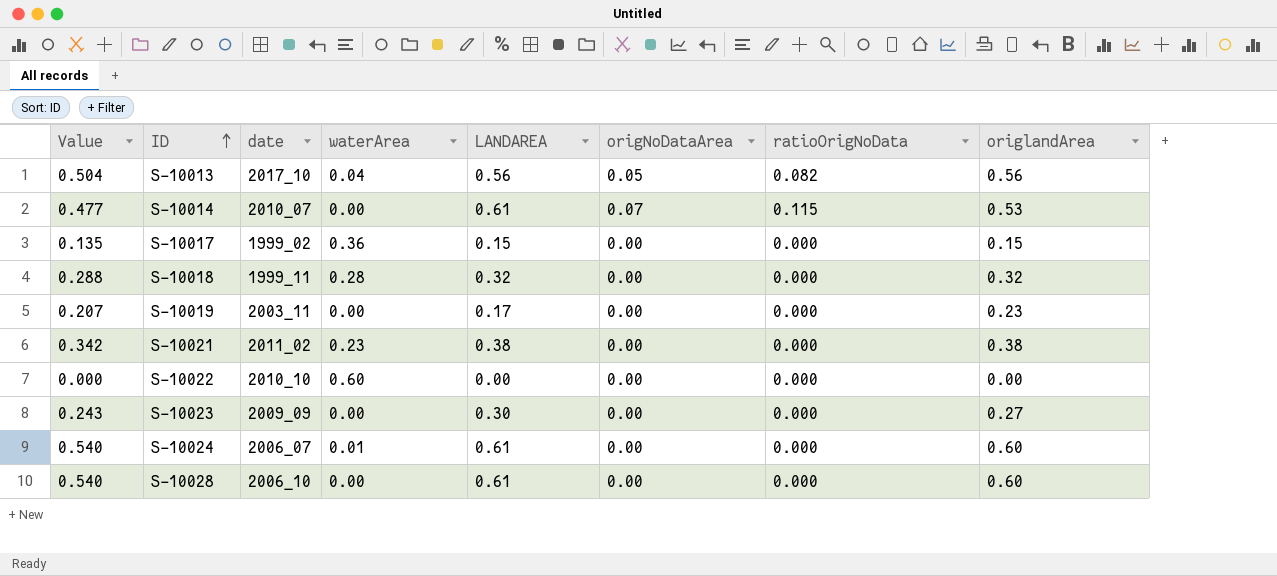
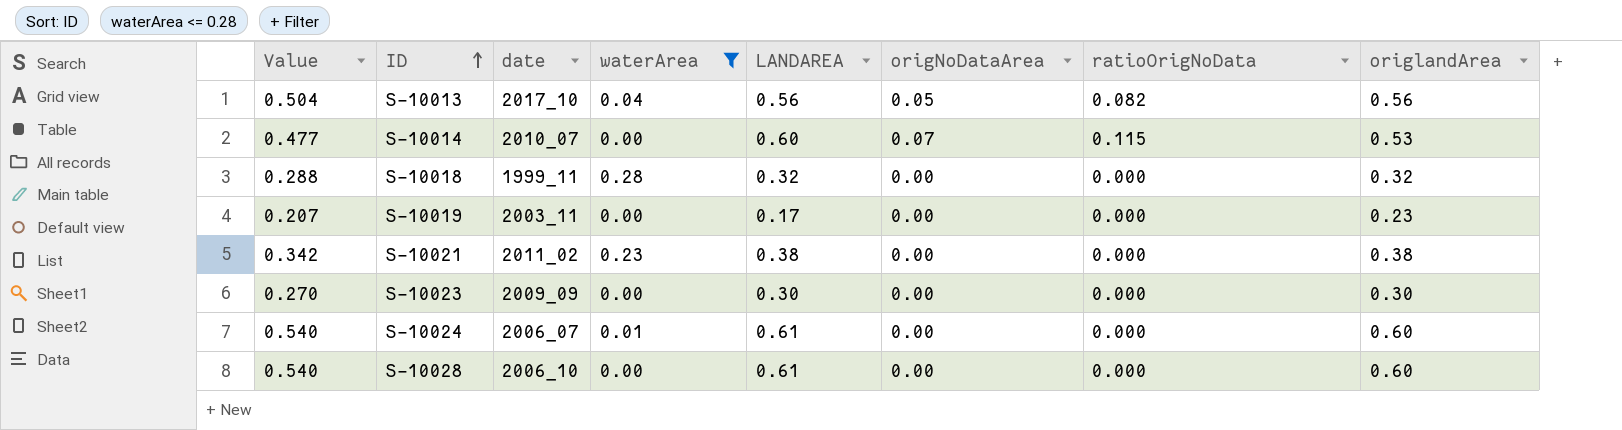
filter: none -> waterArea <= 0.28
S-10014 | LANDAREA: 0.61 -> 0.60
S-10023 | Value: 0.243 -> 0.270
S-10023 | origlandArea: 0.27 -> 0.30

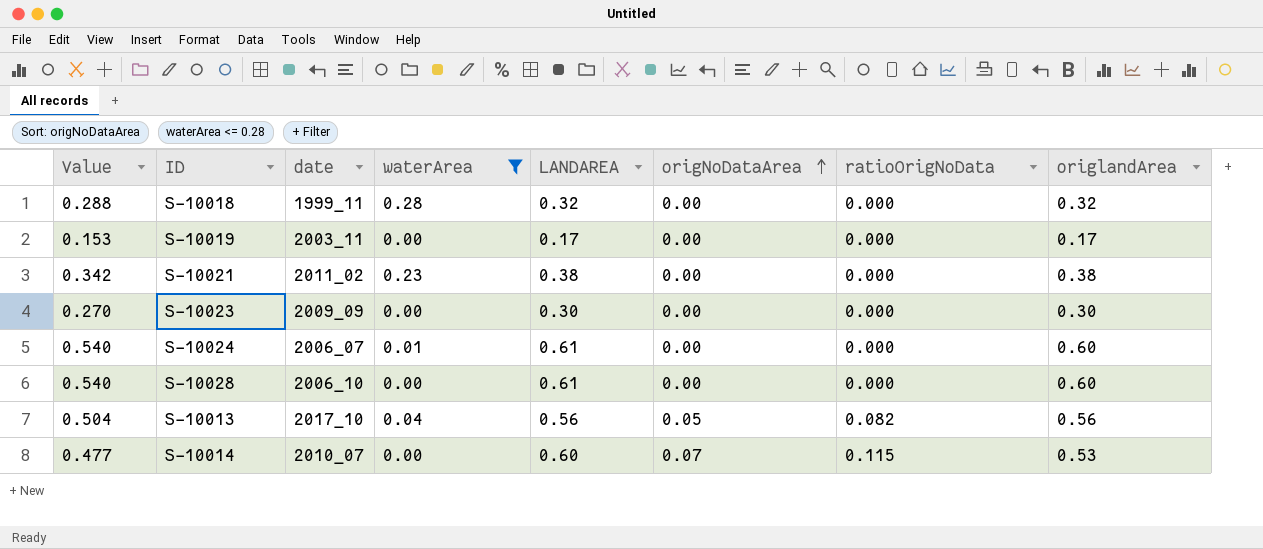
row order: ID ascending -> origNoDataArea ascending
S-10019 | Value: 0.207 -> 0.153
S-10019 | origlandArea: 0.23 -> 0.17

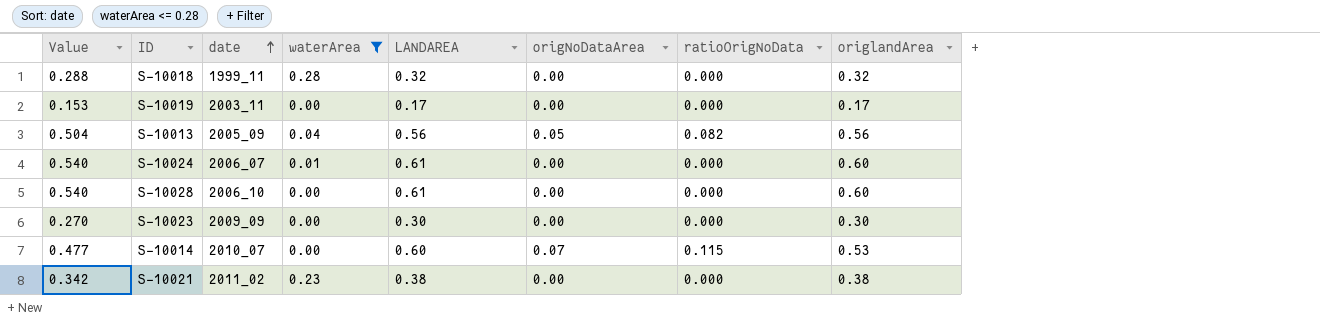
row order: origNoDataArea ascending -> date ascending
S-10013 | date: 2017_10 -> 2005_09

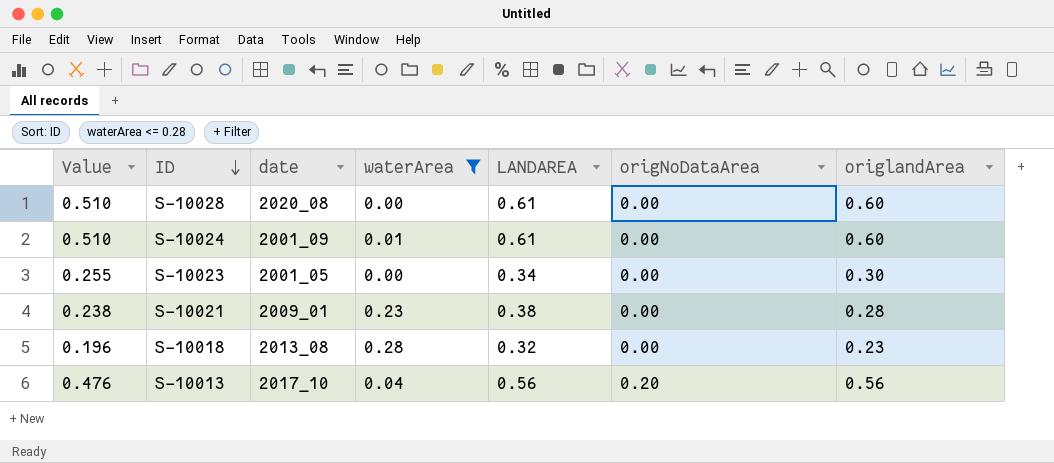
row order: date ascending -> ID descending
column ratioOrigNoData | position: 7 -> none
column Value | formula: [origlandArea] * 0.9 -> [origlandArea] * 0.85
row S-10019: 0.153 | 2003_11 | 0.00 | 0.17 | 0.00 | 0.000 | 0.17 -> none
row S-10014: 0.477 | 2010_07 | 0.00 | 0.60 | 0.07 | 0.115 | 0.53 -> none
S-10028 | date: 2006_10 -> 2020_08
S-10024 | date: 2006_07 -> 2001_09
S-10023 | date: 2009_09 -> 2001_05
S-10023 | LANDAREA: 0.30 -> 0.34
S-10021 | date: 2011_02 -> 2009_01
S-10021 | origlandArea: 0.38 -> 0.28
S-10018 | date: 1999_11 -> 2013_08
S-10018 | origlandArea: 0.32 -> 0.23
S-10013 | date: 2005_09 -> 2017_10
S-10013 | origNoDataArea: 0.05 -> 0.20

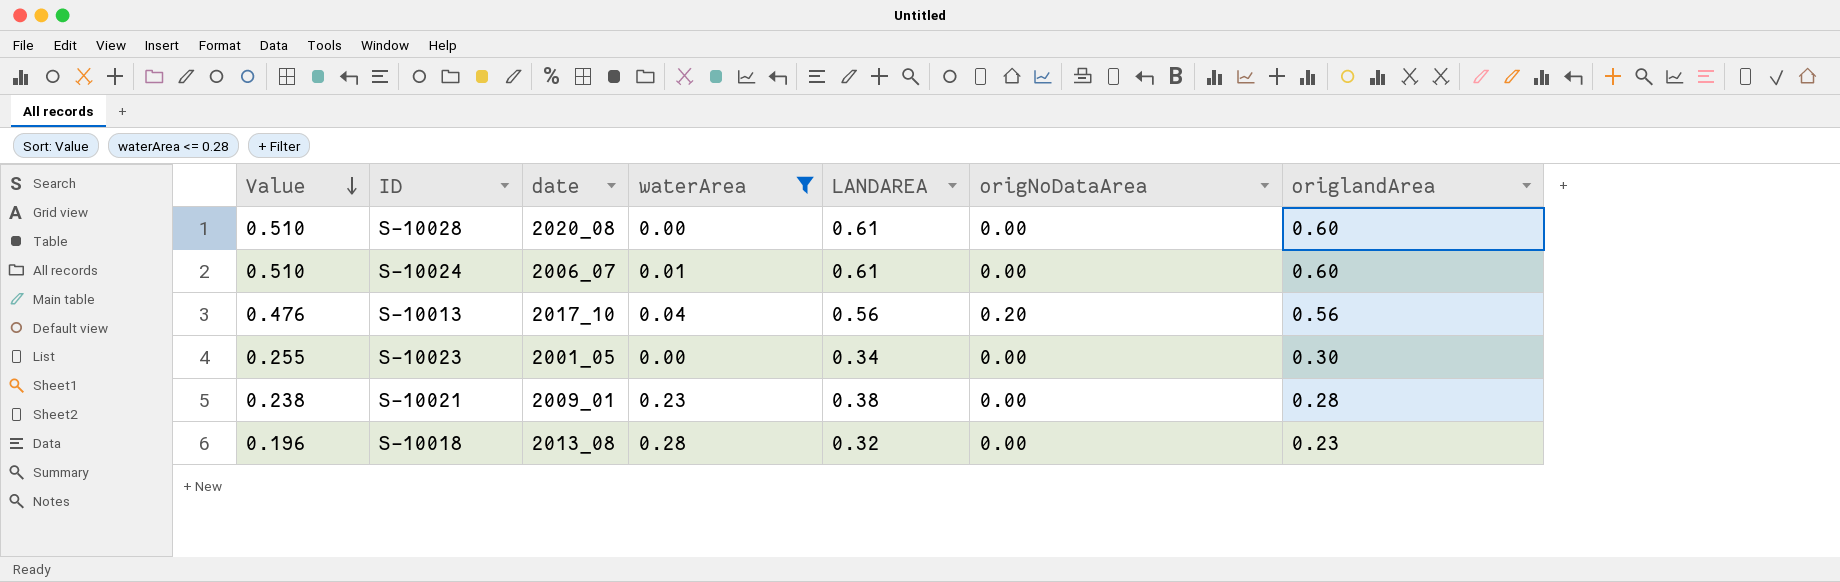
row order: ID descending -> Value descending
S-10024 | date: 2001_09 -> 2006_07

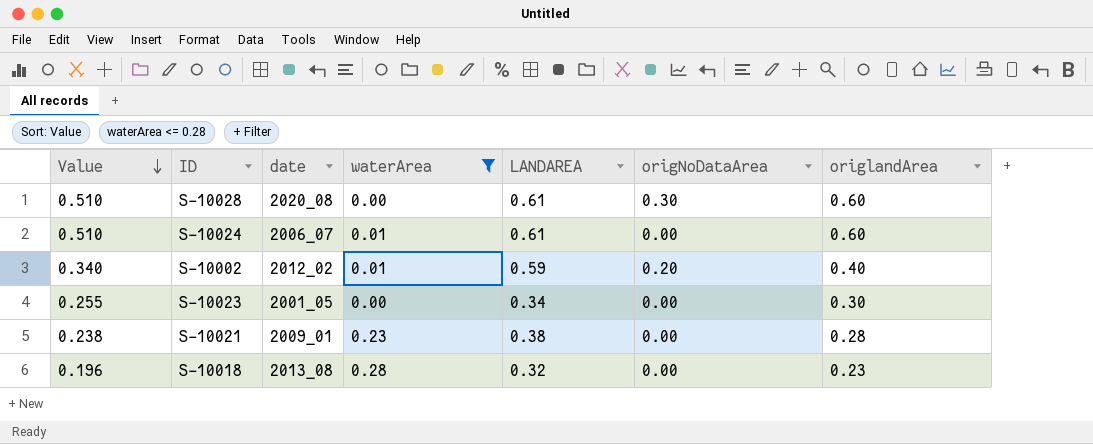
row S-10013: 0.476 | 2017_10 | 0.04 | 0.56 | 0.20 | 0.56 -> none
S-10028 | origNoDataArea: 0.00 -> 0.30
row S-10002: none -> 0.340 | 2012_02 | 0.01 | 0.59 | 0.20 | 0.40

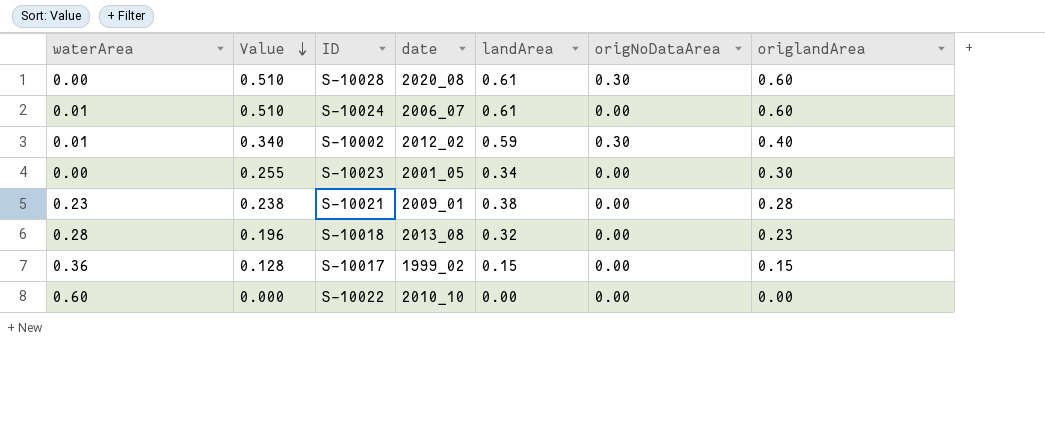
filter: waterArea <= 0.28 -> none
column waterArea | position: 4 -> 1
column name: LANDAREA -> landArea
S-10002 | origNoDataArea: 0.20 -> 0.30

